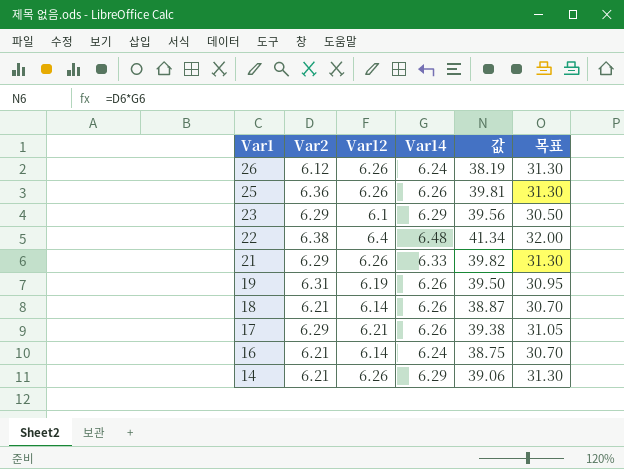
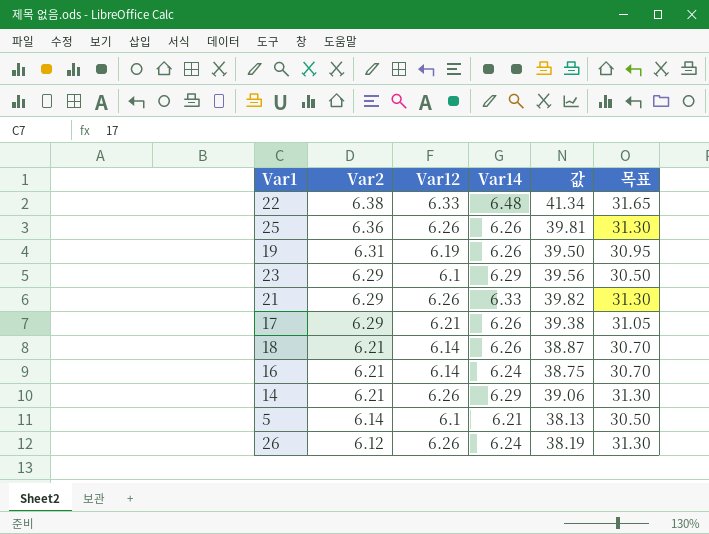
row order: Var1 descending -> Var2 descending
22 | Var12: 6.4 -> 6.33
22 | 목표: 32.00 -> 31.65
row 5: none -> 6.14 | 6.1 | 6.21 | 38.13 | 30.50

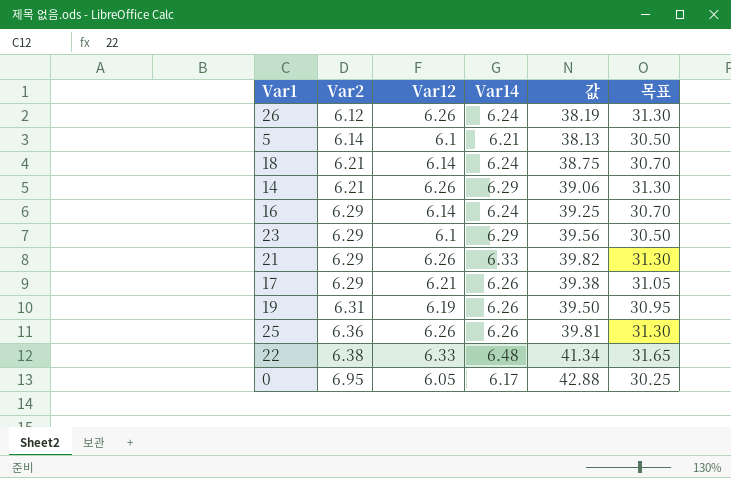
row order: Var2 descending -> Var2 ascending
18 | Var14: 6.26 -> 6.24
18 | 값: 38.87 -> 38.75
16 | Var2: 6.21 -> 6.29
16 | 값: 38.75 -> 39.25
row 0: none -> 6.95 | 6.05 | 6.17 | 42.88 | 30.25

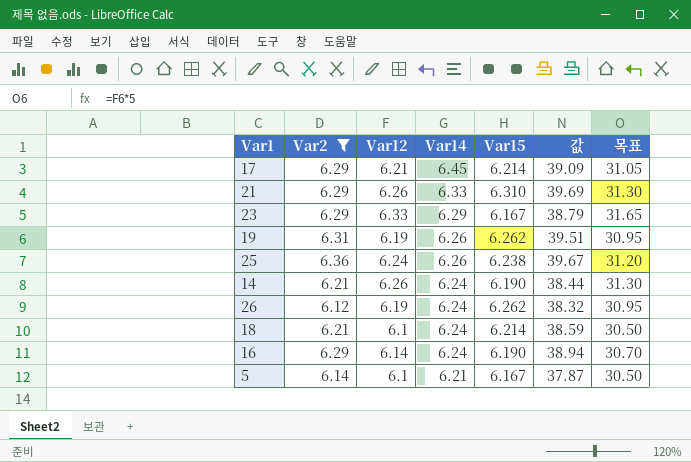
filter: none -> Var2 <= 6.36
row order: Var2 ascending -> Var14 descending
column Var15 | position: none -> 5
column 값 | formula: [Var2] * [Var14] -> [Var2] * [Var15]
17 | Var14: 6.26 -> 6.45
23 | Var12: 6.1 -> 6.33
23 | 목표: 30.50 -> 31.65
25 | Var12: 6.26 -> 6.24
25 | 목표: 31.30 -> 31.20
14 | Var14: 6.29 -> 6.24
26 | Var12: 6.26 -> 6.19
26 | 목표: 31.30 -> 30.95
18 | Var12: 6.14 -> 6.1
18 | 목표: 30.70 -> 30.50

